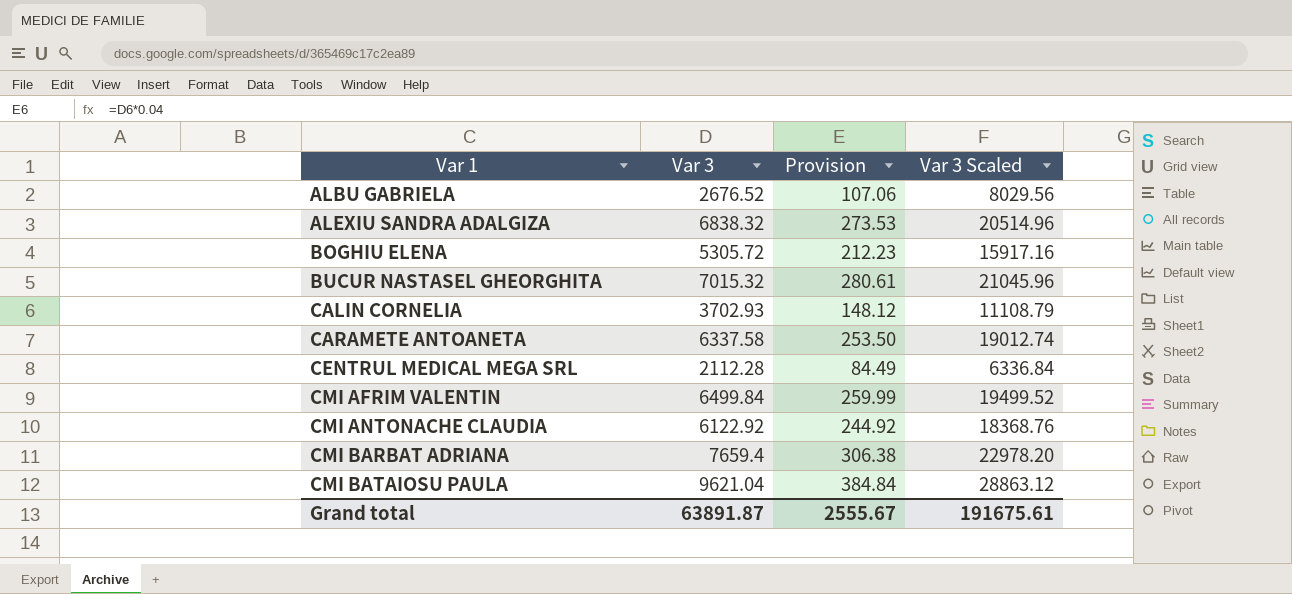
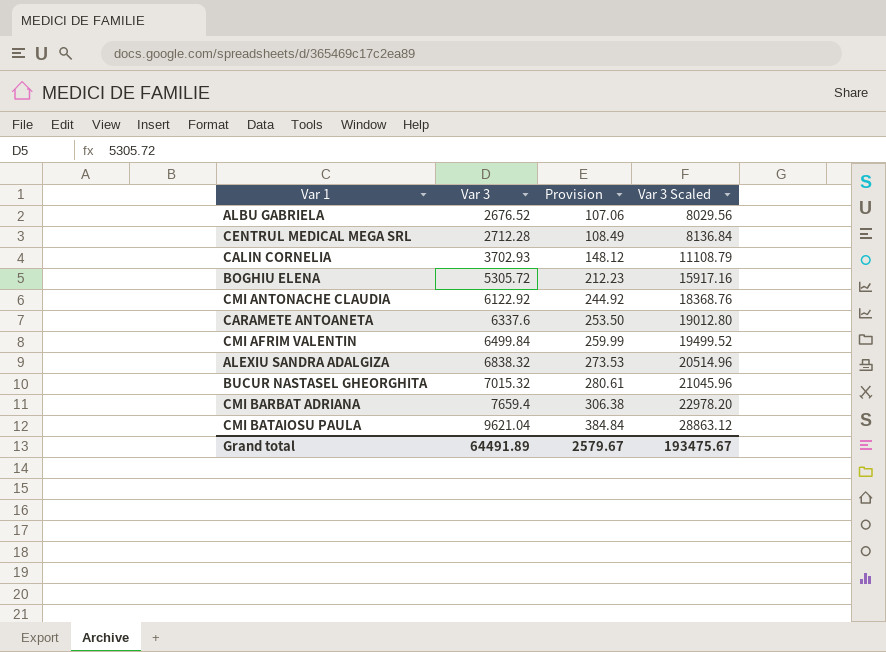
row order: Var 1 ascending -> Var 3 ascending
CENTRUL MEDICAL MEGA SRL | Var 3: 2112.28 -> 2712.28
CENTRUL MEDICAL MEGA SRL | Provision: 84.49 -> 108.49
CENTRUL MEDICAL MEGA SRL | Var 3 Scaled: 6336.84 -> 8136.84
CARAMETE ANTOANETA | Var 3: 6337.58 -> 6337.6
CARAMETE ANTOANETA | Var 3 Scaled: 19012.74 -> 19012.80
Grand total | Var 3: 63891.87 -> 64491.89
Grand total | Provision: 2555.67 -> 2579.67
Grand total | Var 3 Scaled: 191675.61 -> 193475.67

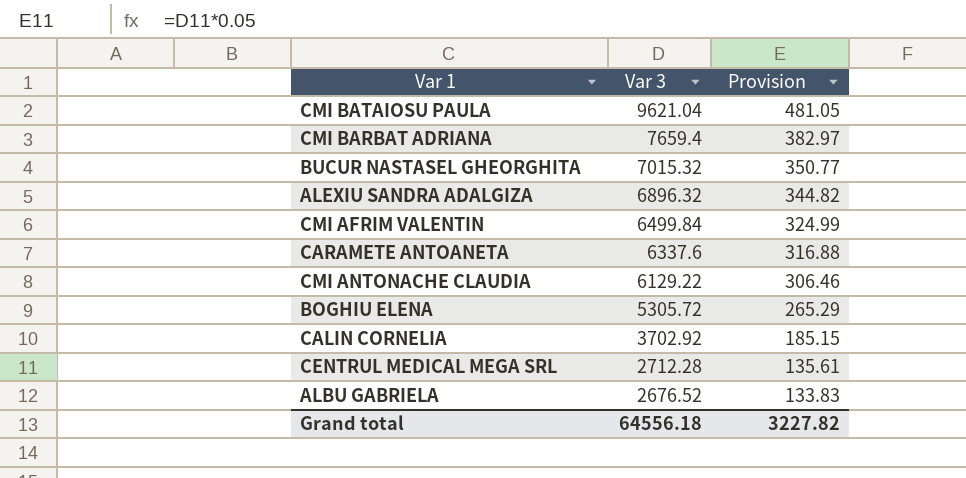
row order: Var 3 ascending -> Var 3 descending
column Var 3 Scaled | formula: [Var 3] * 3 -> none
column Provision | formula: [Var 3] * 0.04 -> [Var 3] * 0.05
ALEXIU SANDRA ADALGIZA | Var 3: 6838.32 -> 6896.32
CMI ANTONACHE CLAUDIA | Var 3: 6122.92 -> 6129.22
CALIN CORNELIA | Var 3: 3702.93 -> 3702.92
Grand total | Var 3: 64491.89 -> 64556.18
Grand total | Provision: 2579.67 -> 3227.82

